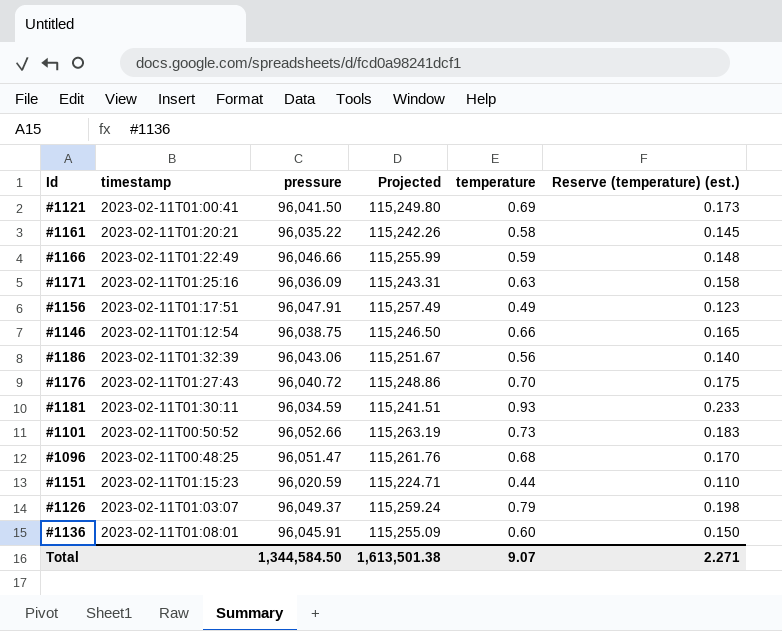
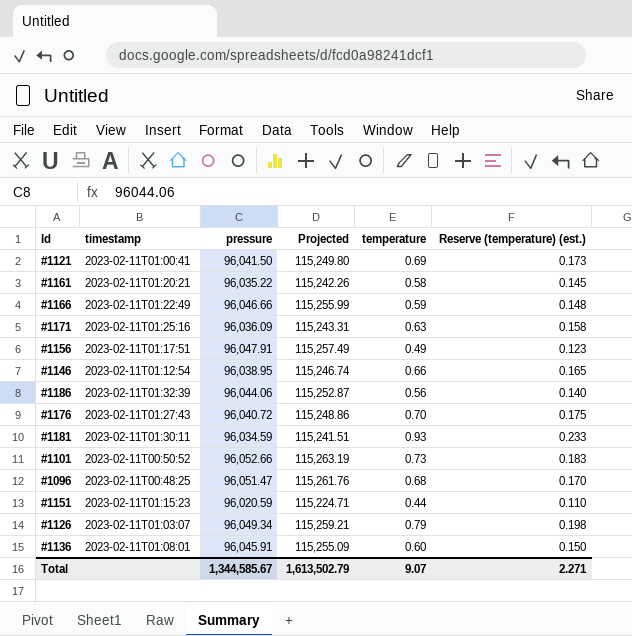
#1146 | pressure: 96,038.75 -> 96,038.95
#1146 | Projected: 115,246.50 -> 115,246.74
#1186 | pressure: 96,043.06 -> 96,044.06
#1186 | Projected: 115,251.67 -> 115,252.87
#1126 | pressure: 96,049.37 -> 96,049.34
#1126 | Projected: 115,259.24 -> 115,259.21
Total | pressure: 1,344,584.50 -> 1,344,585.67
Total | Projected: 1,613,501.38 -> 1,613,502.79

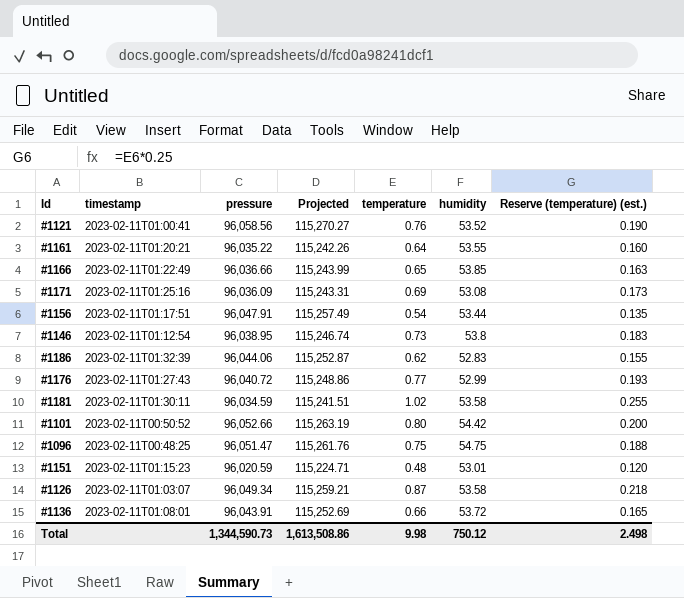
column humidity | position: none -> 6
#1121 | pressure: 96,041.50 -> 96,058.56
#1121 | Projected: 115,249.80 -> 115,270.27
#1121 | temperature: 0.69 -> 0.76
#1121 | Reserve (temperature) (est.): 0.173 -> 0.190
#1161 | temperature: 0.58 -> 0.64
#1161 | Reserve (temperature) (est.): 0.145 -> 0.160
#1166 | pressure: 96,046.66 -> 96,036.66
#1166 | Projected: 115,255.99 -> 115,243.99
#1166 | temperature: 0.59 -> 0.65
#1166 | Reserve (temperature) (est.): 0.148 -> 0.163
#1171 | temperature: 0.63 -> 0.69
#1171 | Reserve (temperature) (est.): 0.158 -> 0.173
#1156 | temperature: 0.49 -> 0.54
#1156 | Reserve (temperature) (est.): 0.123 -> 0.135
#1146 | temperature: 0.66 -> 0.73
#1146 | Reserve (temperature) (est.): 0.165 -> 0.183
#1186 | temperature: 0.56 -> 0.62
#1186 | Reserve (temperature) (est.): 0.140 -> 0.155
#1176 | temperature: 0.70 -> 0.77
#1176 | Reserve (temperature) (est.): 0.175 -> 0.193
#1181 | temperature: 0.93 -> 1.02
#1181 | Reserve (temperature) (est.): 0.233 -> 0.255
#1101 | temperature: 0.73 -> 0.80
#1101 | Reserve (temperature) (est.): 0.183 -> 0.200
#1096 | temperature: 0.68 -> 0.75
#1096 | Reserve (temperature) (est.): 0.170 -> 0.188
#1151 | temperature: 0.44 -> 0.48
#1151 | Reserve (temperature) (est.): 0.110 -> 0.120
#1126 | temperature: 0.79 -> 0.87
#1126 | Reserve (temperature) (est.): 0.198 -> 0.218
#1136 | pressure: 96,045.91 -> 96,043.91
#1136 | Projected: 115,255.09 -> 115,252.69
#1136 | temperature: 0.60 -> 0.66
#1136 | Reserve (temperature) (est.): 0.150 -> 0.165
Total | pressure: 1,344,585.67 -> 1,344,590.73
Total | Projected: 1,613,502.79 -> 1,613,508.86
Total | temperature: 9.07 -> 9.98
Total | Reserve (temperature) (est.): 2.271 -> 2.498

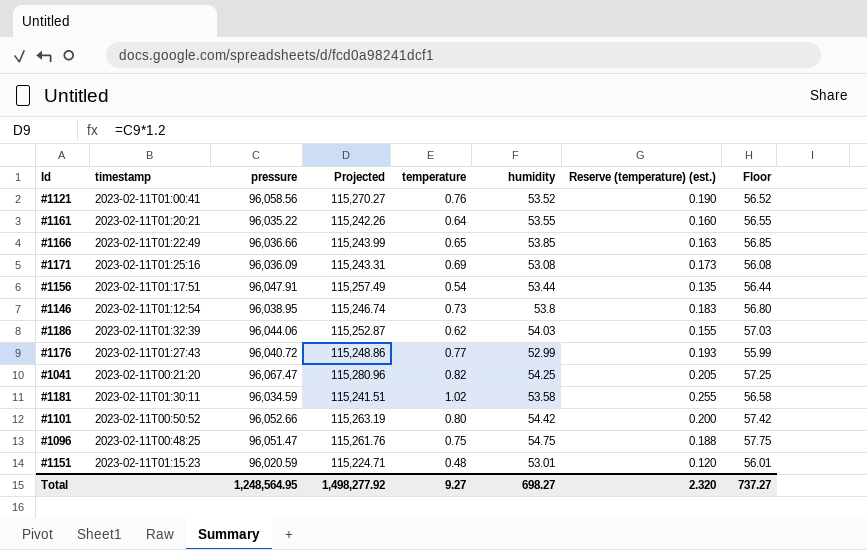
column Floor | formula: none -> [humidity] + 3
row #1126: 2023-02-11T01:03:07 | 96,049.34 | 115,259.21 | 0.87 | 53.58 | 0.218 -> none
row #1136: 2023-02-11T01:08:01 | 96,043.91 | 115,252.69 | 0.66 | 53.72 | 0.165 -> none
#1186 | humidity: 52.83 -> 54.03
row #1041: none -> 2023-02-11T00:21:20 | 96,067.47 | 115,280.96 | 0.82 | 54.25 | 0.205 | 57.25
Total | pressure: 1,344,590.73 -> 1,248,564.95
Total | Projected: 1,613,508.86 -> 1,498,277.92
Total | temperature: 9.98 -> 9.27
Total | humidity: 750.12 -> 698.27
Total | Reserve (temperature) (est.): 2.498 -> 2.320

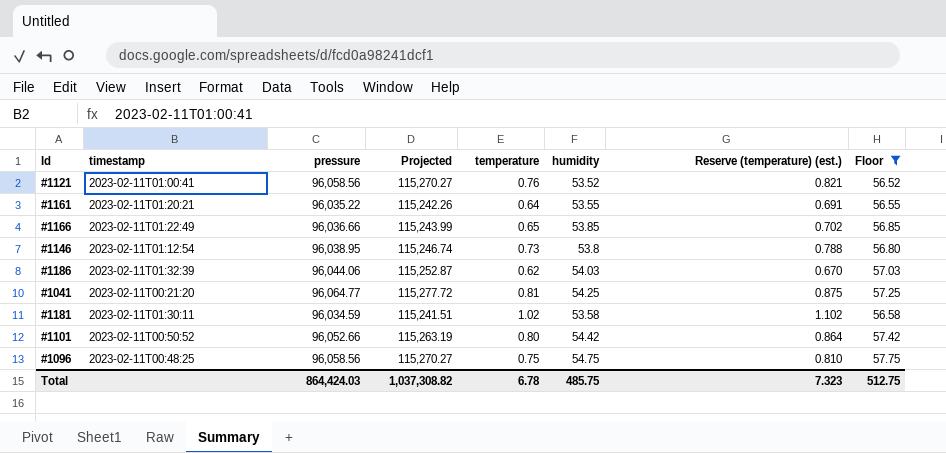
filter: none -> Floor >= 56.52
column Reserve (temperature) (est.) | formula: [temperature] * 0.25 -> [temperature] * 1.08
#1041 | pressure: 96,067.47 -> 96,064.77
#1041 | Projected: 115,280.96 -> 115,277.72
#1041 | temperature: 0.82 -> 0.81
#1096 | pressure: 96,051.47 -> 96,058.56
#1096 | Projected: 115,261.76 -> 115,270.27
Total | pressure: 1,248,564.95 -> 864,424.03
Total | Projected: 1,498,277.92 -> 1,037,308.82
Total | temperature: 9.27 -> 6.78
Total | humidity: 698.27 -> 485.75
Total | Reserve (temperature) (est.): 2.320 -> 7.323
Total | Floor: 737.27 -> 512.75

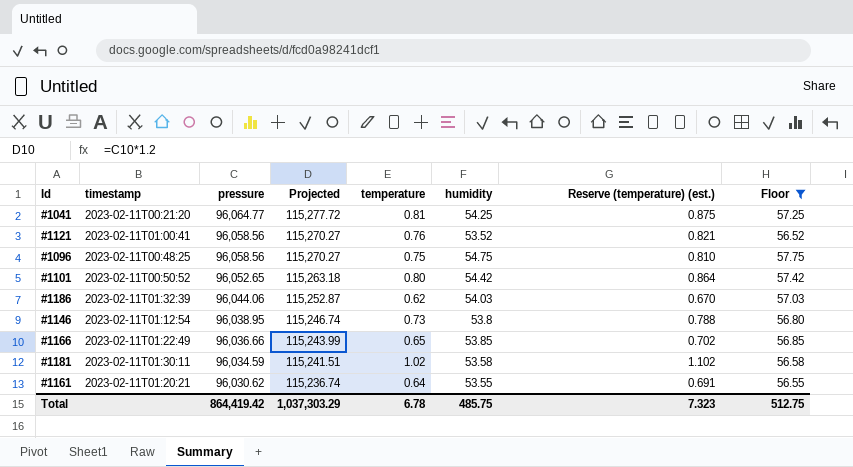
row order: none -> pressure descending
#1101 | pressure: 96,052.66 -> 96,052.65
#1101 | Projected: 115,263.19 -> 115,263.18
#1161 | pressure: 96,035.22 -> 96,030.62
#1161 | Projected: 115,242.26 -> 115,236.74
Total | pressure: 864,424.03 -> 864,419.42
Total | Projected: 1,037,308.82 -> 1,037,303.29

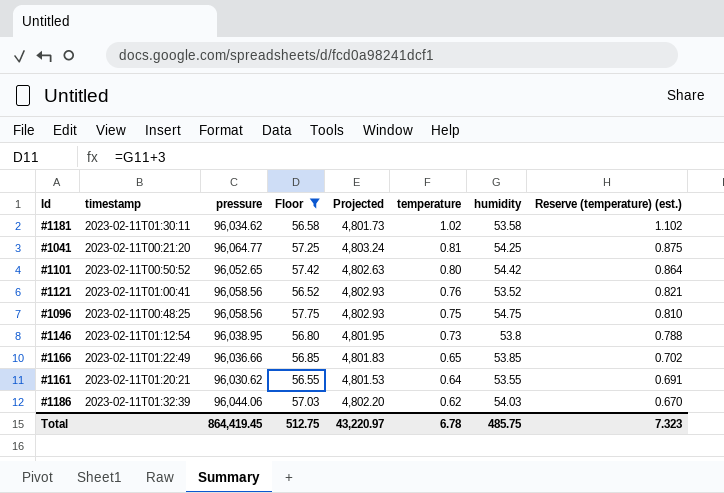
row order: pressure descending -> temperature descending
column Floor | position: 8 -> 4
column Projected | formula: [pressure] * 1.2 -> [pressure] * 0.05
#1181 | pressure: 96,034.59 -> 96,034.62
Total | pressure: 864,419.42 -> 864,419.45
Total | Projected: 1,037,303.29 -> 43,220.97

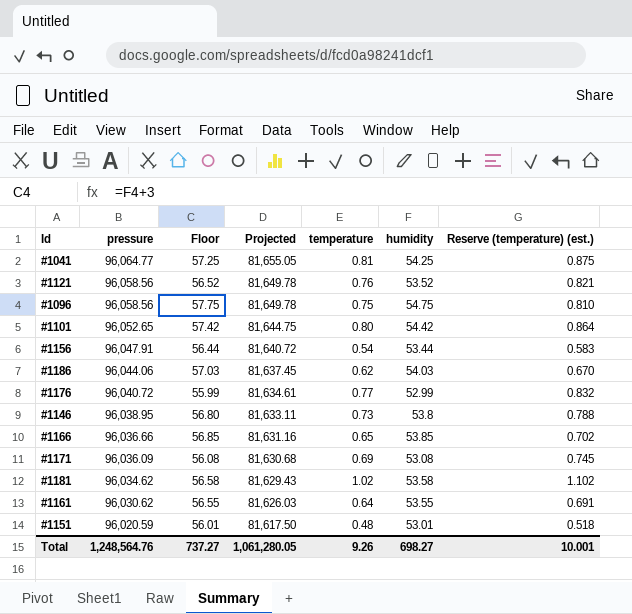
filter: Floor >= 56.52 -> none
row order: temperature descending -> pressure descending
column timestamp | position: 2 -> none
column Projected | formula: [pressure] * 0.05 -> [pressure] * 0.85
Total | pressure: 864,419.45 -> 1,248,564.76
Total | Floor: 512.75 -> 737.27
Total | Projected: 43,220.97 -> 1,061,280.05
Total | temperature: 6.78 -> 9.26
Total | humidity: 485.75 -> 698.27
Total | Reserve (temperature) (est.): 7.323 -> 10.001

